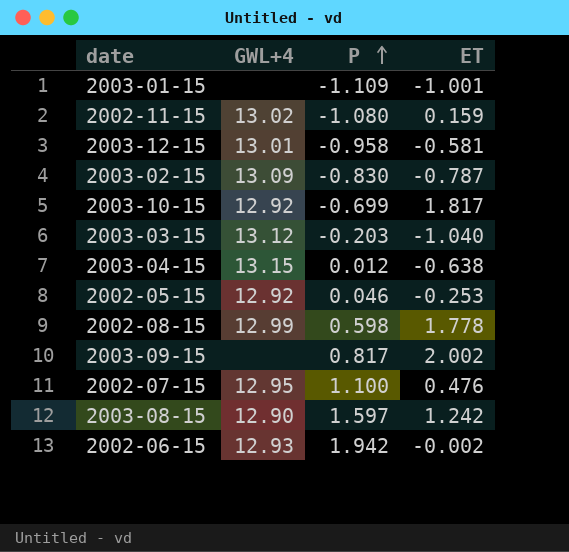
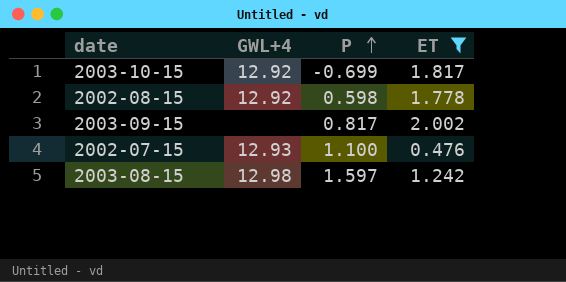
filter: none -> ET >= 0.476
2002-08-15 | GWL+4: 12.99 -> 12.92
2002-07-15 | GWL+4: 12.95 -> 12.93
2003-08-15 | GWL+4: 12.90 -> 12.98

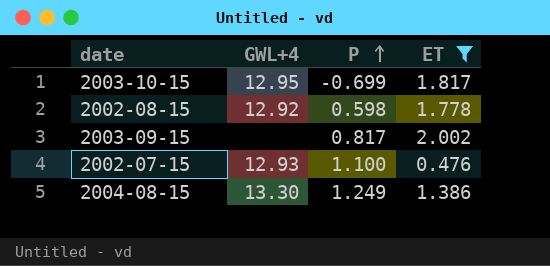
row 2003-08-15: 12.98 | 1.597 | 1.242 -> none
2003-10-15 | GWL+4: 12.92 -> 12.95
row 2004-08-15: none -> 13.30 | 1.249 | 1.386

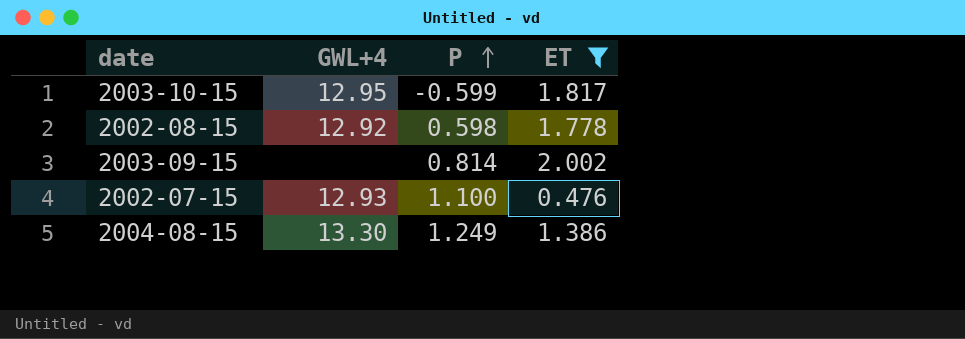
2003-10-15 | P: -0.699 -> -0.599
2003-09-15 | P: 0.817 -> 0.814

